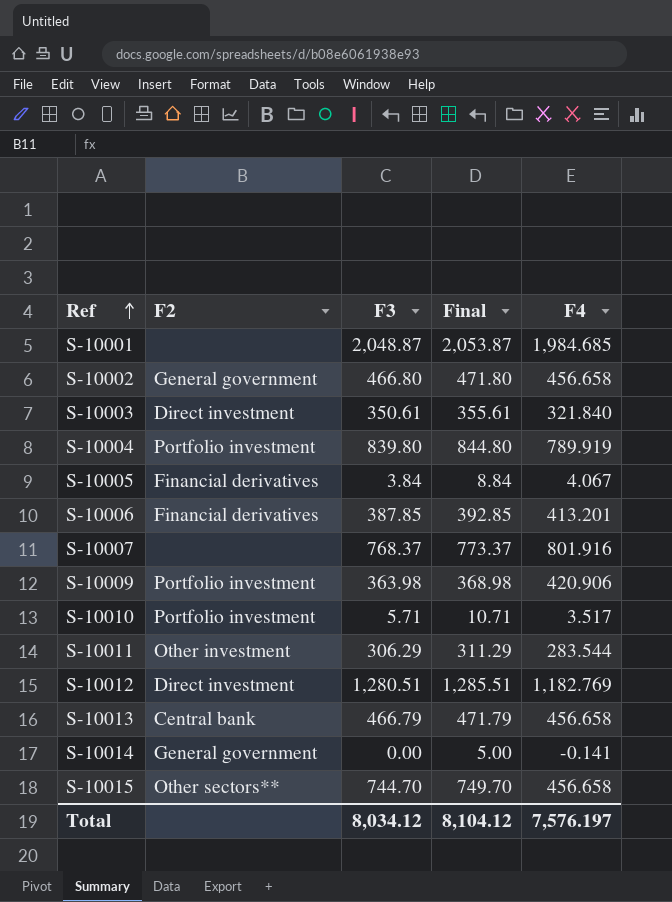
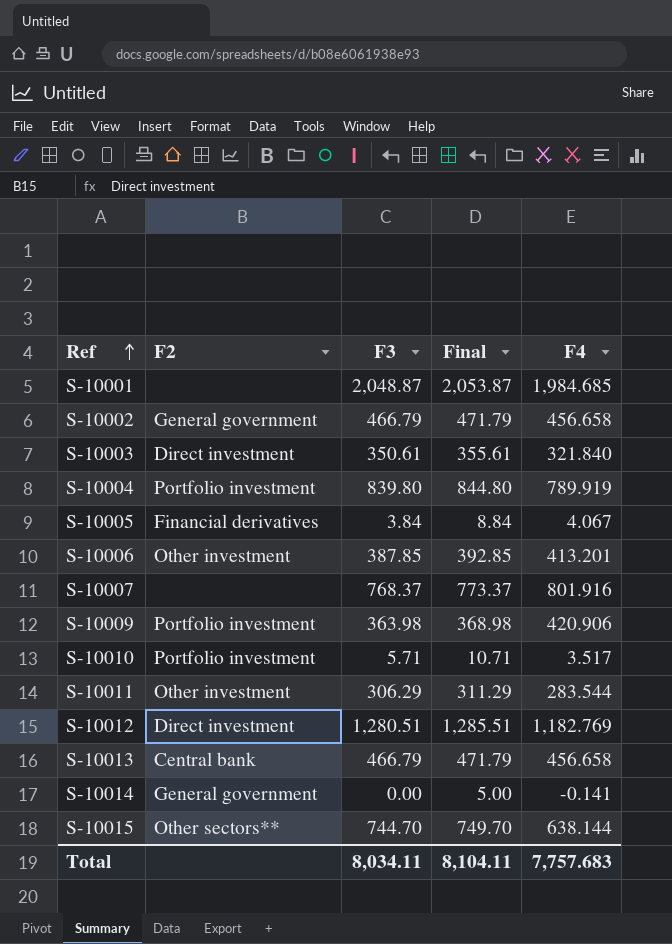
S-10002 | F3: 466.80 -> 466.79
S-10002 | Final: 471.80 -> 471.79
S-10006 | F2: Financial derivatives -> Other investment
S-10015 | F4: 456.658 -> 638.144
Total | F3: 8,034.12 -> 8,034.11
Total | Final: 8,104.12 -> 8,104.11
Total | F4: 7,576.197 -> 7,757.683

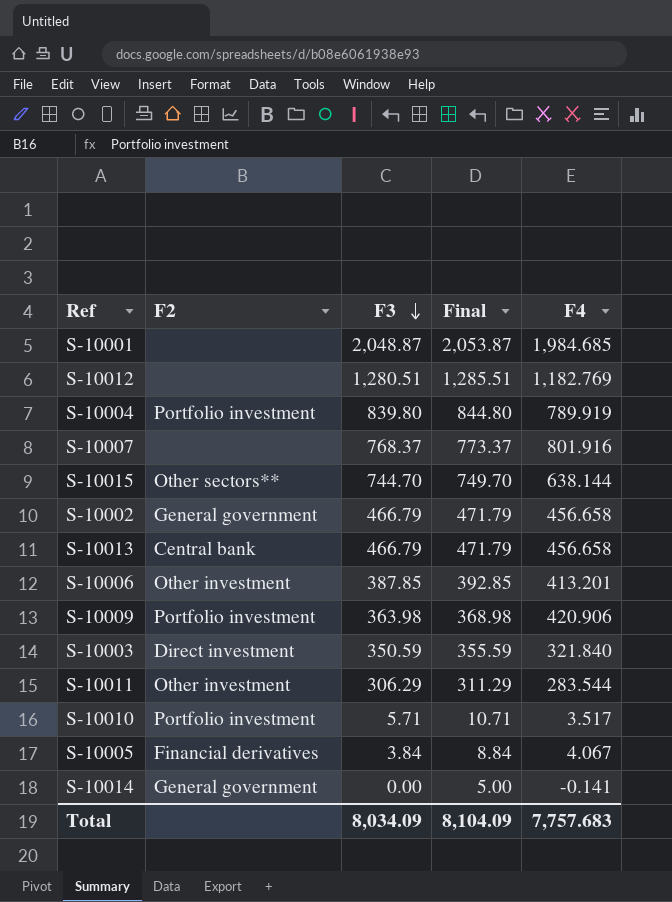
row order: Ref ascending -> F3 descending
S-10012 | F2: Direct investment -> none
S-10003 | F3: 350.61 -> 350.59
S-10003 | Final: 355.61 -> 355.59
Total | F3: 8,034.11 -> 8,034.09
Total | Final: 8,104.11 -> 8,104.09

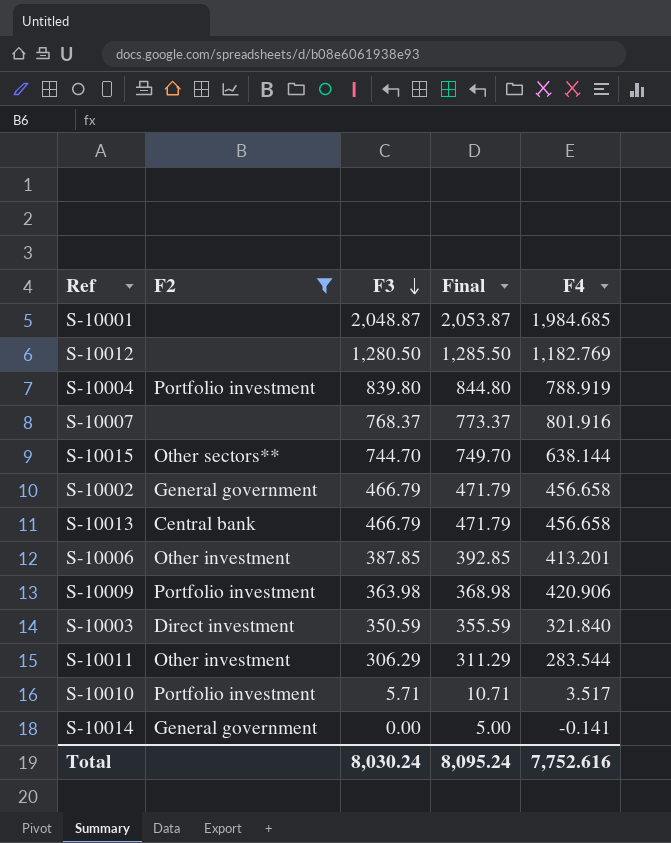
filter: none -> F2 != Financial derivatives
S-10012 | F3: 1,280.51 -> 1,280.50
S-10012 | Final: 1,285.51 -> 1,285.50
S-10004 | F4: 789.919 -> 788.919
Total | F3: 8,034.09 -> 8,030.24
Total | Final: 8,104.09 -> 8,095.24
Total | F4: 7,757.683 -> 7,752.616

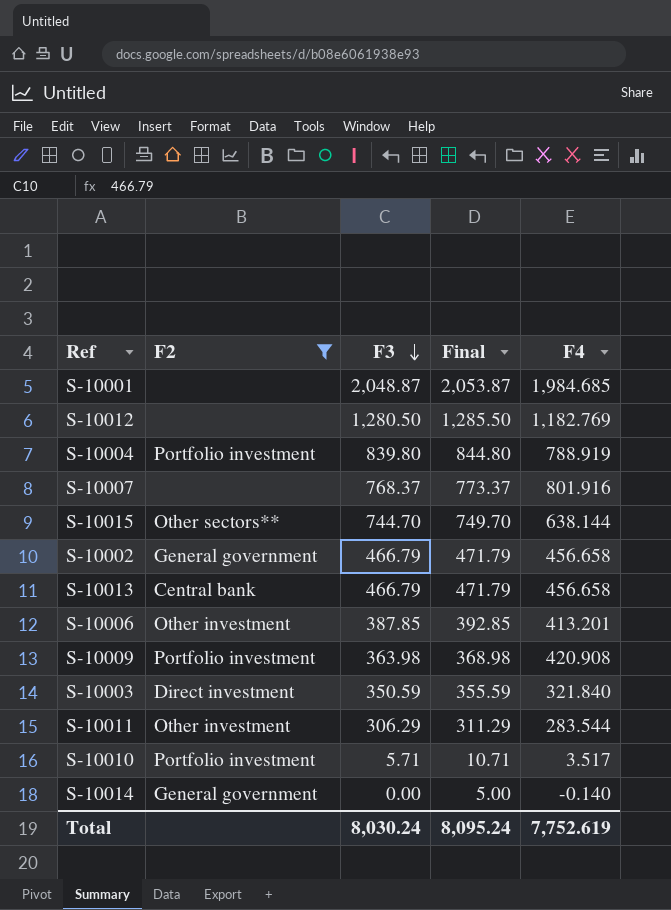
S-10009 | F4: 420.906 -> 420.908
S-10014 | F4: -0.141 -> -0.140
Total | F4: 7,752.616 -> 7,752.619

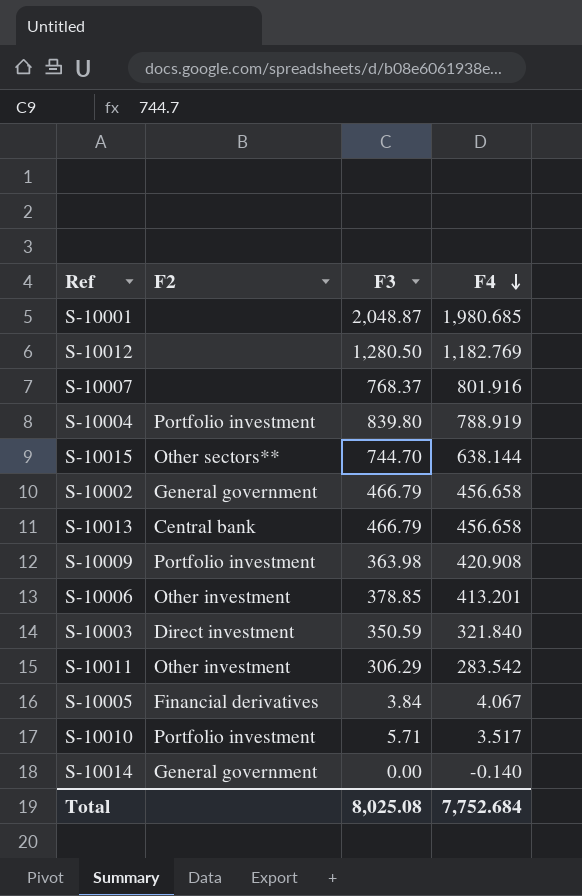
filter: F2 != Financial derivatives -> none
row order: F3 descending -> F4 descending
column Final | formula: [F3] + 5 -> none
S-10001 | F4: 1,984.685 -> 1,980.685
S-10006 | F3: 387.85 -> 378.85
S-10011 | F4: 283.544 -> 283.542
Total | F3: 8,030.24 -> 8,025.08
Total | F4: 7,752.619 -> 7,752.684

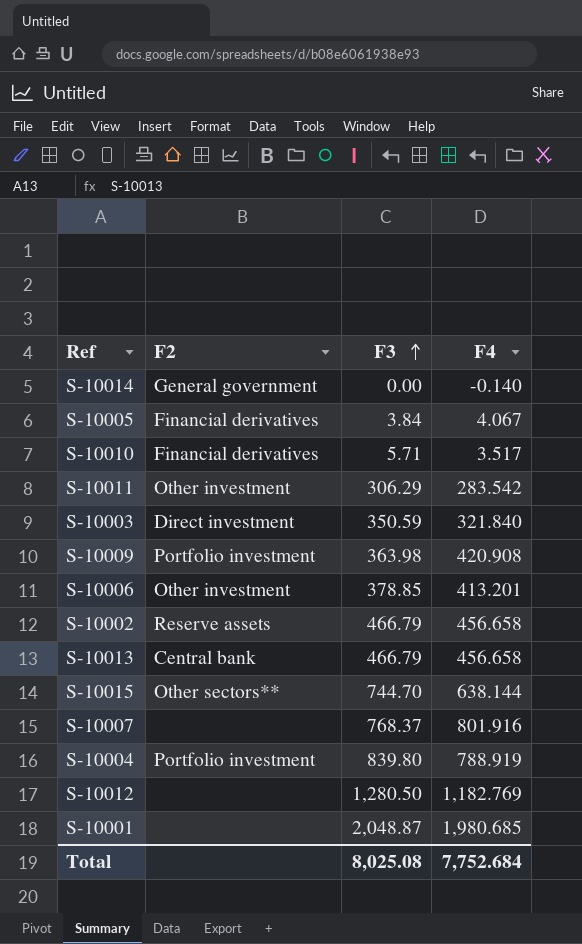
row order: F4 descending -> F3 ascending
S-10010 | F2: Portfolio investment -> Financial derivatives
S-10002 | F2: General government -> Reserve assets

